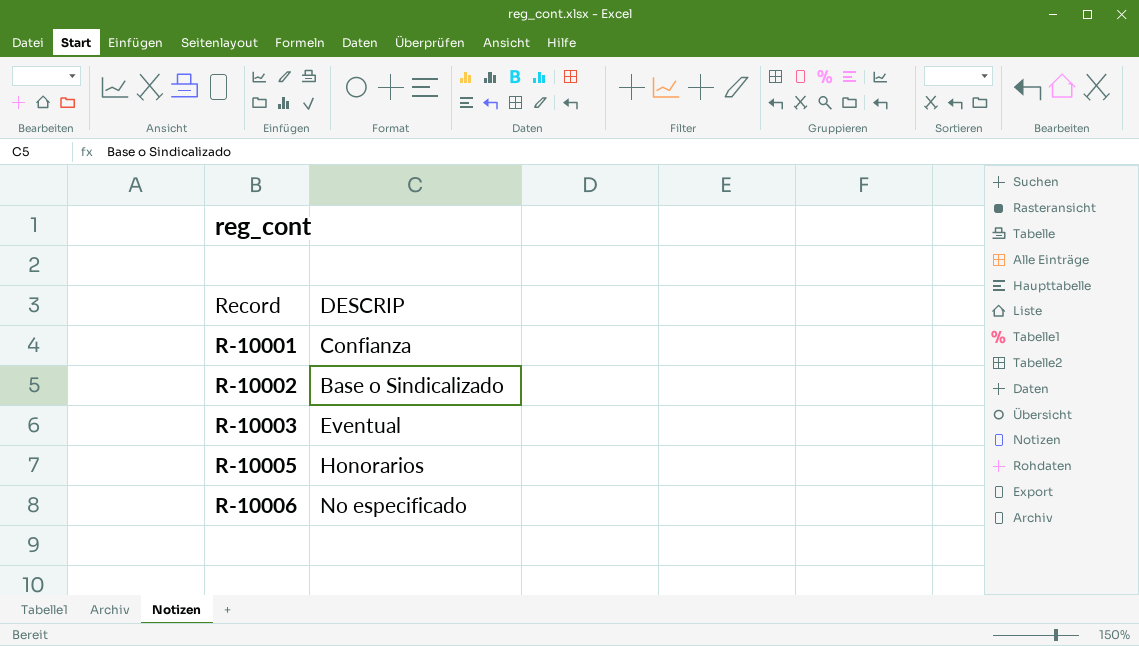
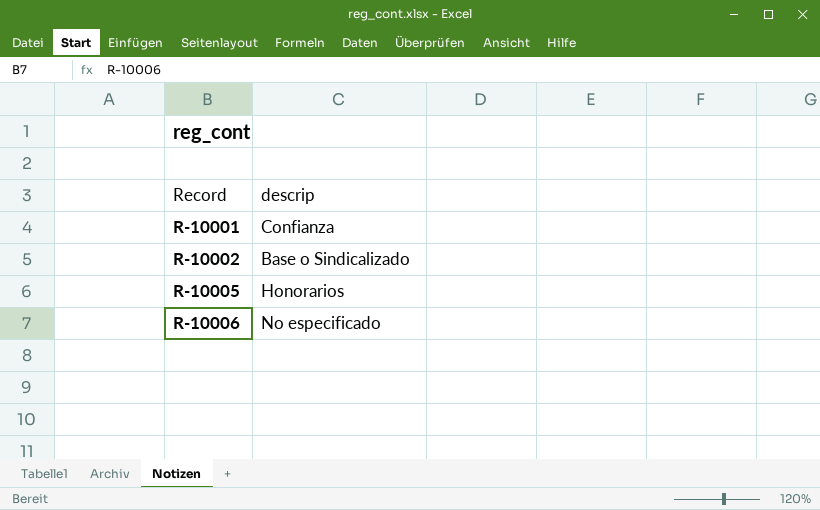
column name: DESCRIP -> descrip
row R-10003: Eventual -> none

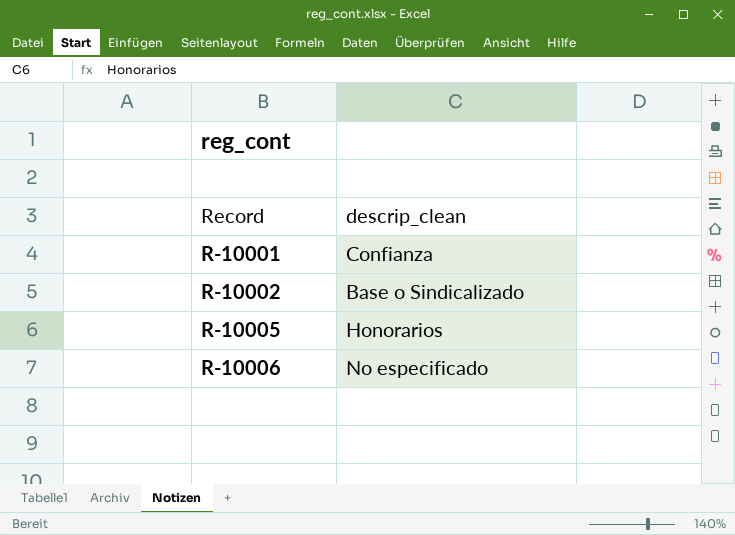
column name: descrip -> descrip_clean

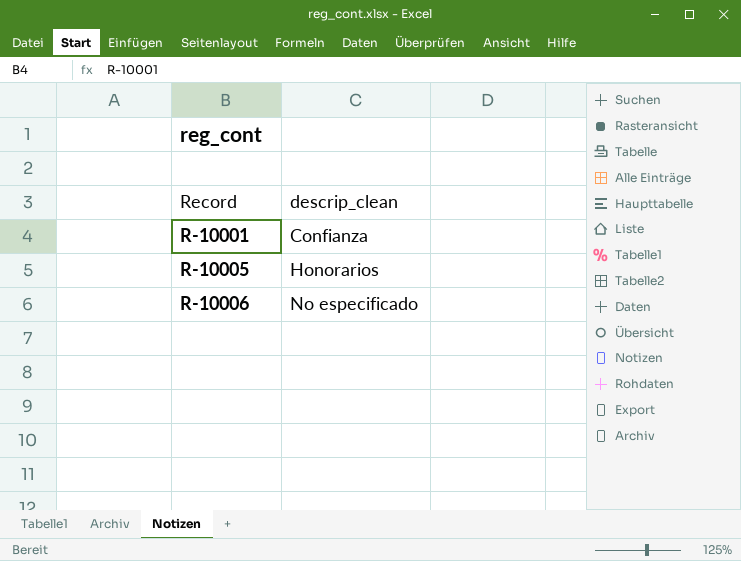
row R-10002: Base o Sindicalizado -> none

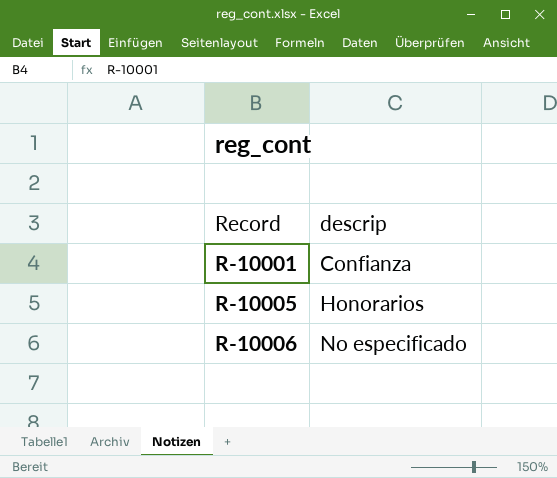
column name: descrip_clean -> descrip

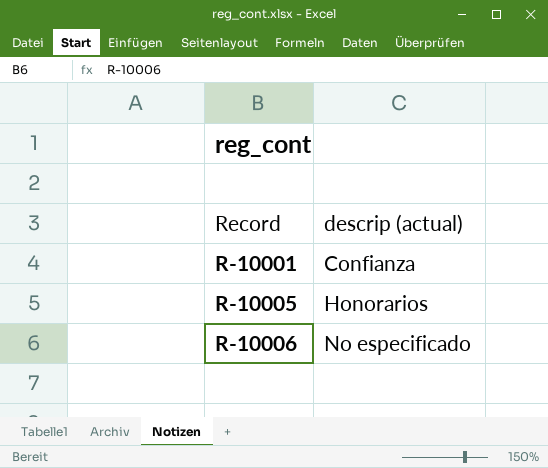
column name: descrip -> descrip (actual)

